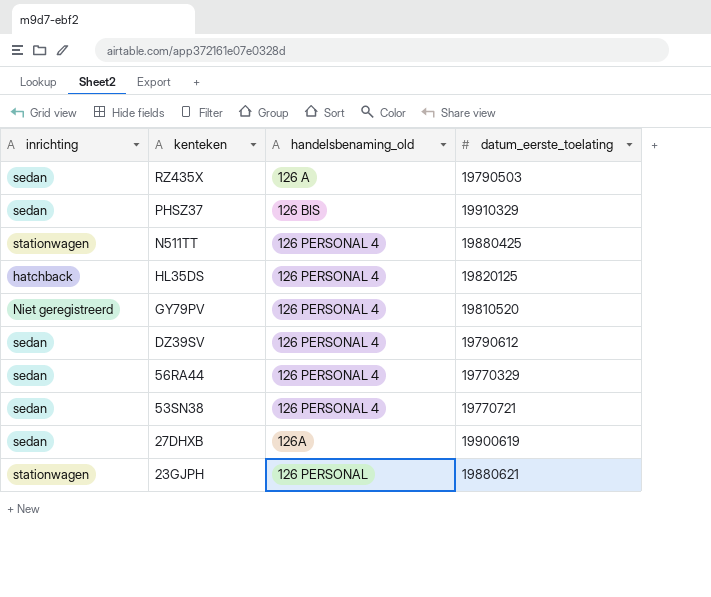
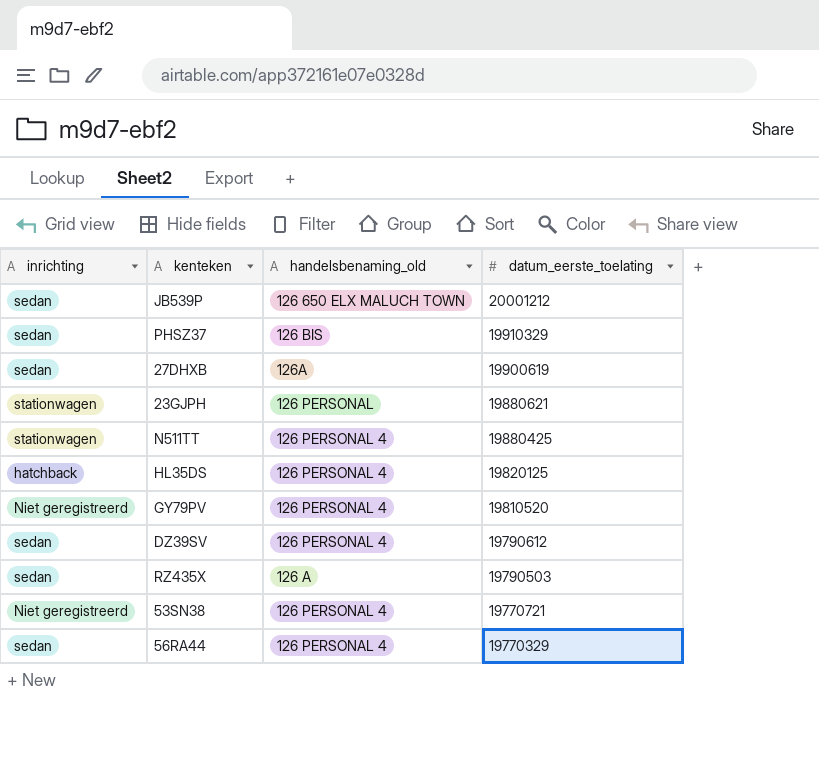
row order: kenteken descending -> datum_eerste_toelating descending
row JB539P: none -> sedan | 126 650 ELX MALUCH TOWN | 20001212
53SN38 | inrichting: sedan -> Niet geregistreerd

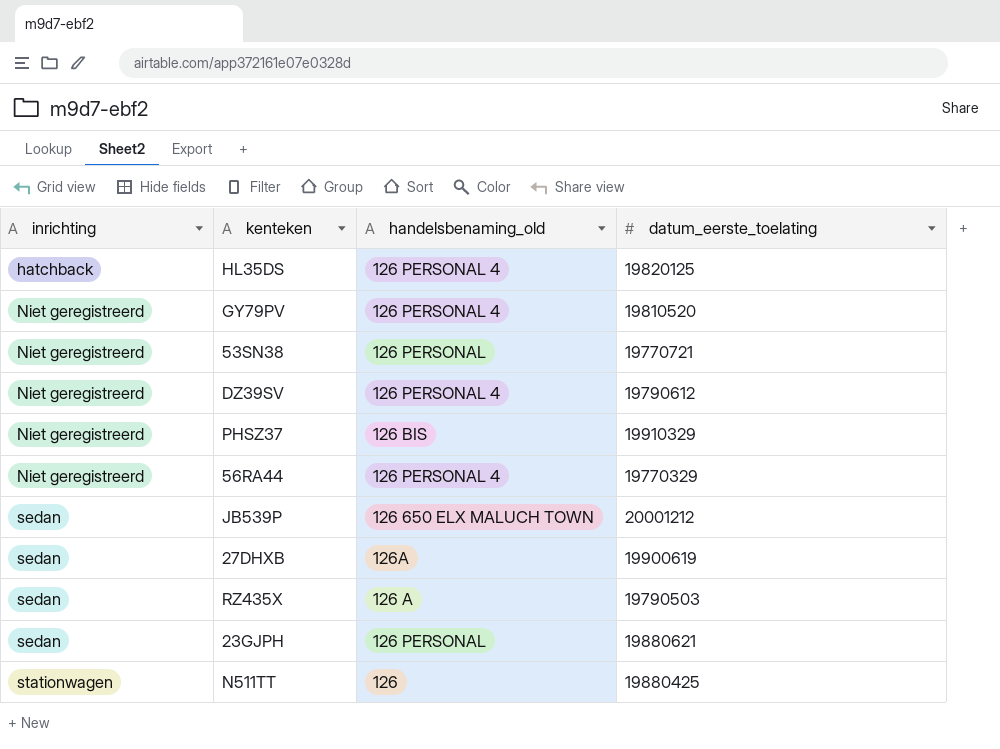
row order: datum_eerste_toelating descending -> inrichting ascending
53SN38 | handelsbenaming_old: 126 PERSONAL 4 -> 126 PERSONAL
DZ39SV | inrichting: sedan -> Niet geregistreerd
PHSZ37 | inrichting: sedan -> Niet geregistreerd
56RA44 | inrichting: sedan -> Niet geregistreerd
23GJPH | inrichting: stationwagen -> sedan
N511TT | handelsbenaming_old: 126 PERSONAL 4 -> 126

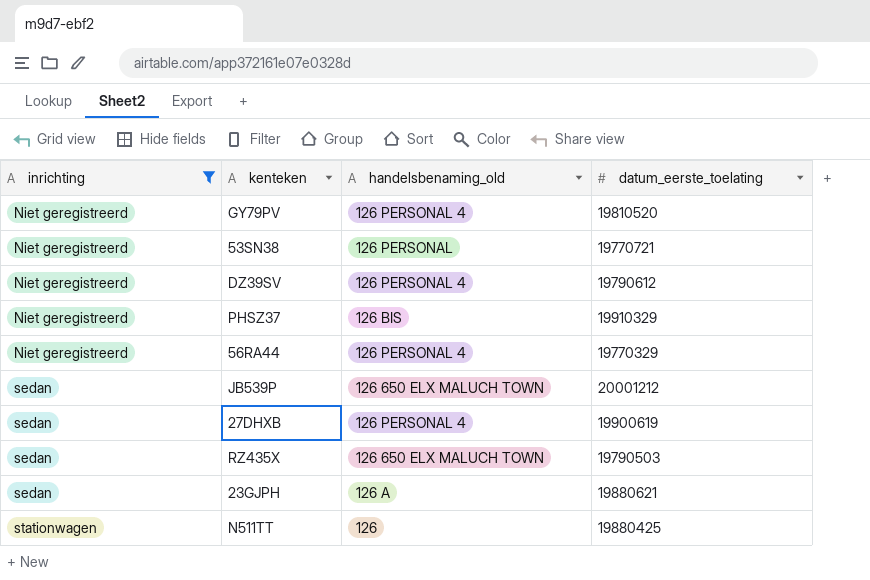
filter: none -> inrichting != hatchback
27DHXB | handelsbenaming_old: 126A -> 126 PERSONAL 4
RZ435X | handelsbenaming_old: 126 A -> 126 650 ELX MALUCH TOWN
23GJPH | handelsbenaming_old: 126 PERSONAL -> 126 A

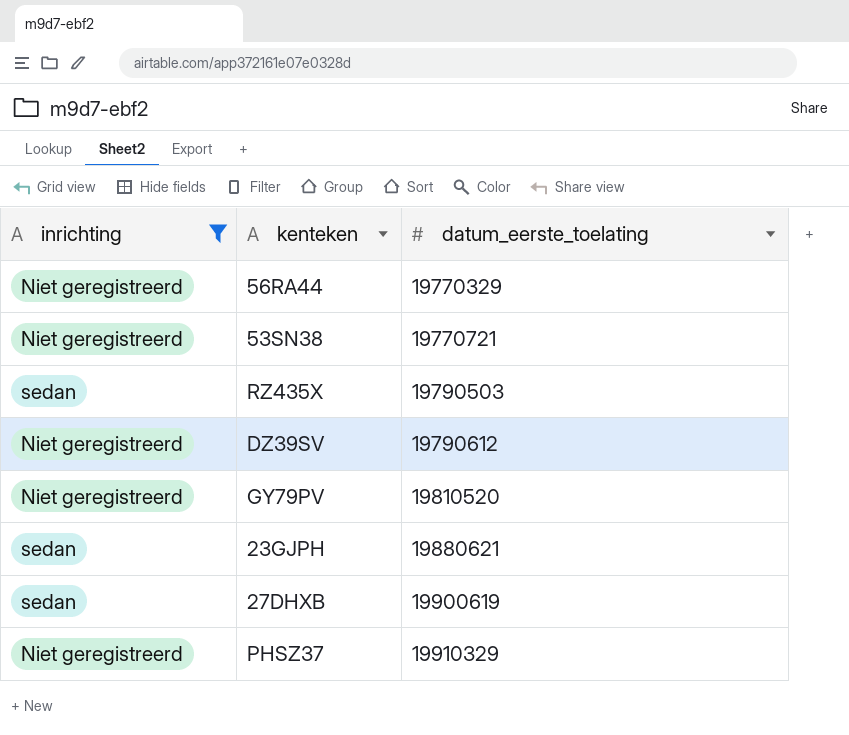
row order: inrichting ascending -> datum_eerste_toelating ascending
column handelsbenaming_old | position: 3 -> none
row JB539P: sedan | 126 650 ELX MALUCH TOWN | 20001212 -> none
row N511TT: stationwagen | 126 | 19880425 -> none

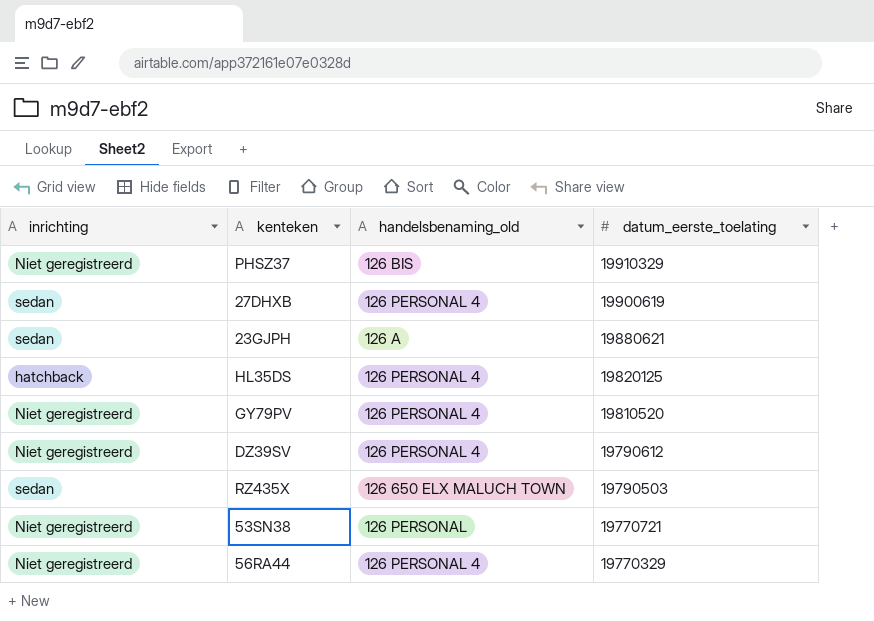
filter: inrichting != hatchback -> none
row order: datum_eerste_toelating ascending -> datum_eerste_toelating descending
column handelsbenaming_old | position: none -> 3

